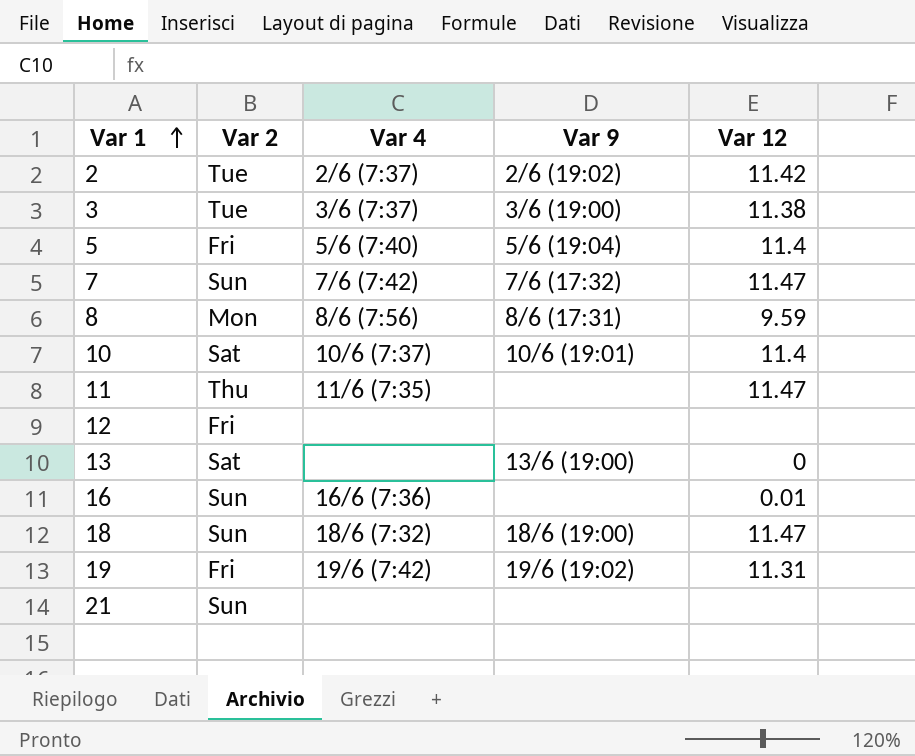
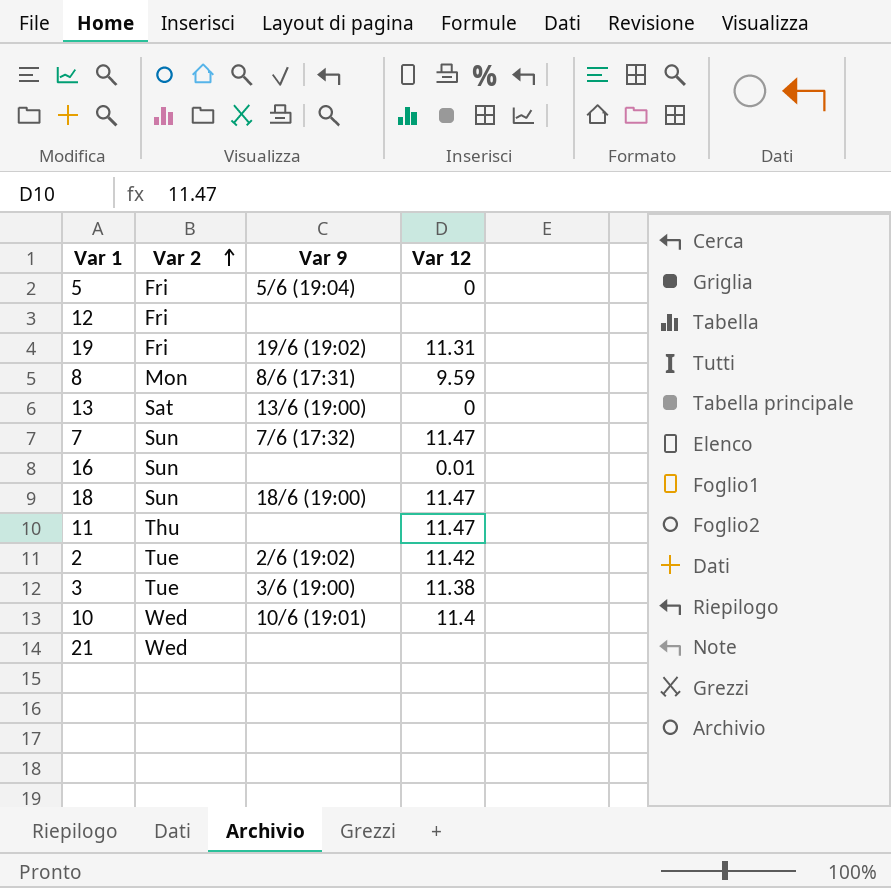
row order: Var 1 ascending -> Var 2 ascending
column Var 4 | position: 3 -> none
5 | Var 12: 11.4 -> 0
10 | Var 2: Sat -> Wed
21 | Var 2: Sun -> Wed

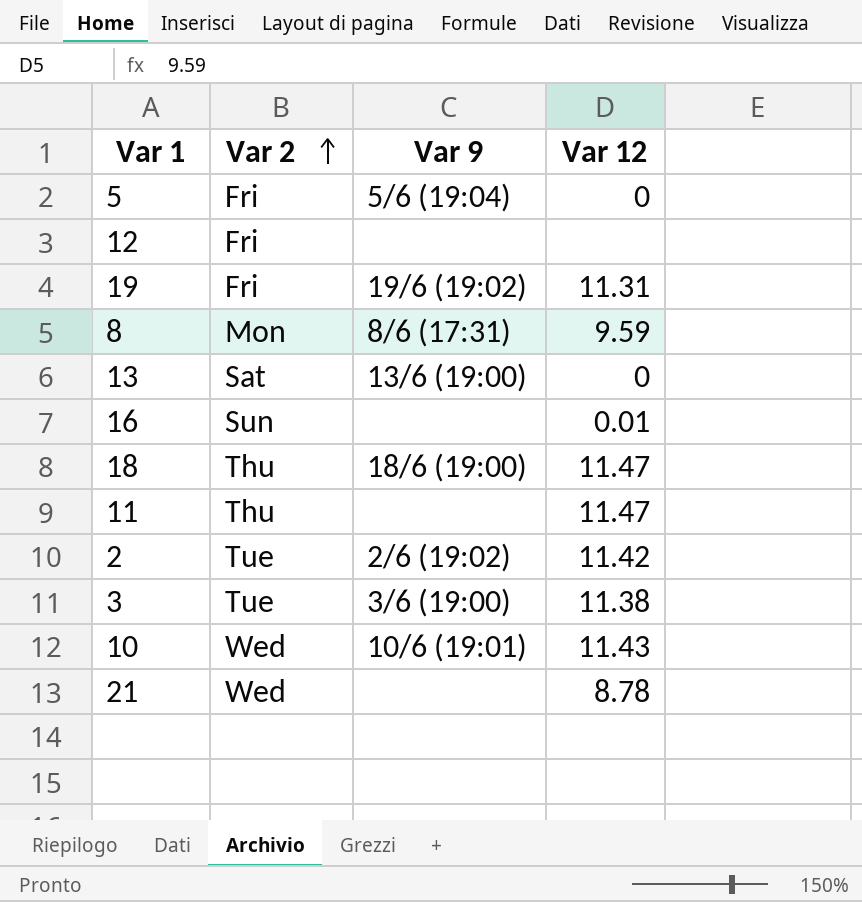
row 7: Sun | 7/6 (17:32) | 11.47 -> none
18 | Var 2: Sun -> Thu
10 | Var 12: 11.4 -> 11.43
21 | Var 12: none -> 8.78

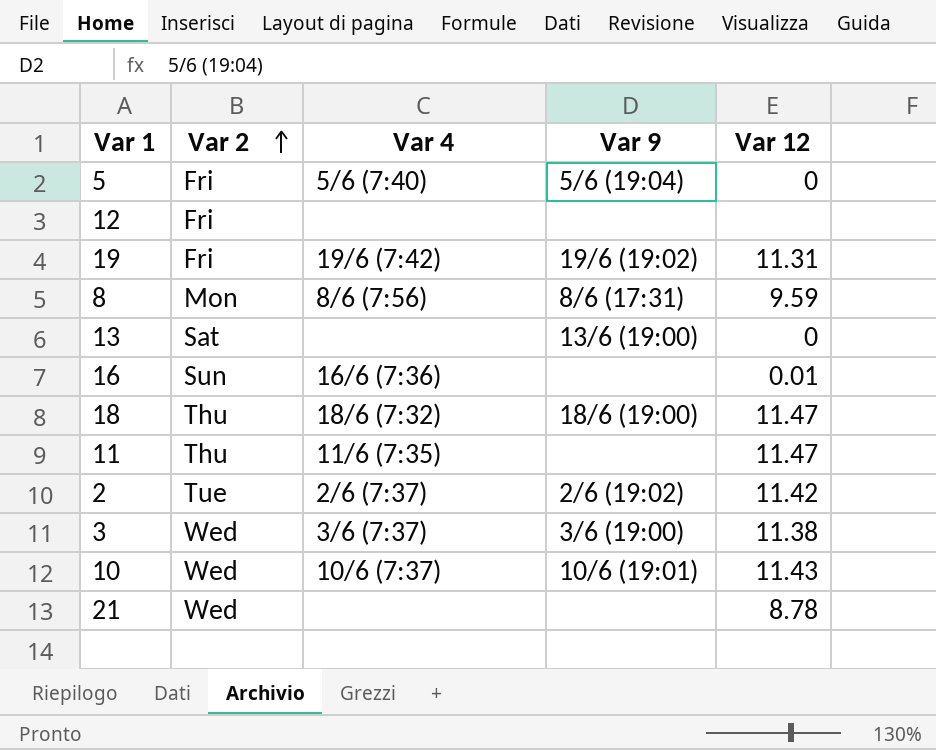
column Var 4 | position: none -> 3
3 | Var 2: Tue -> Wed

